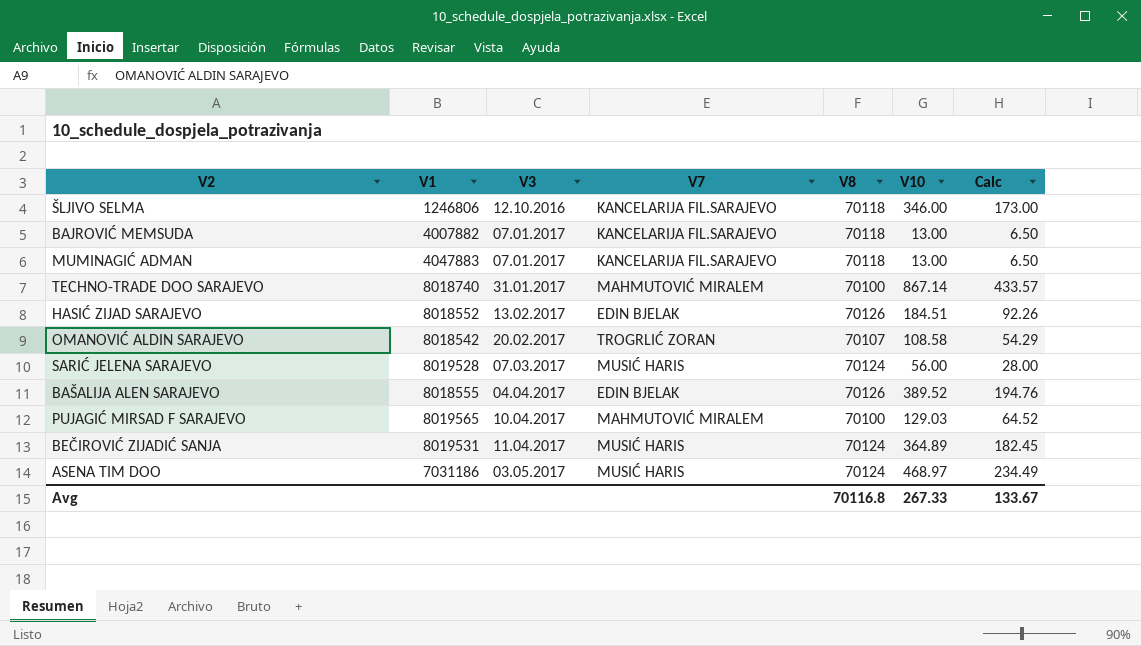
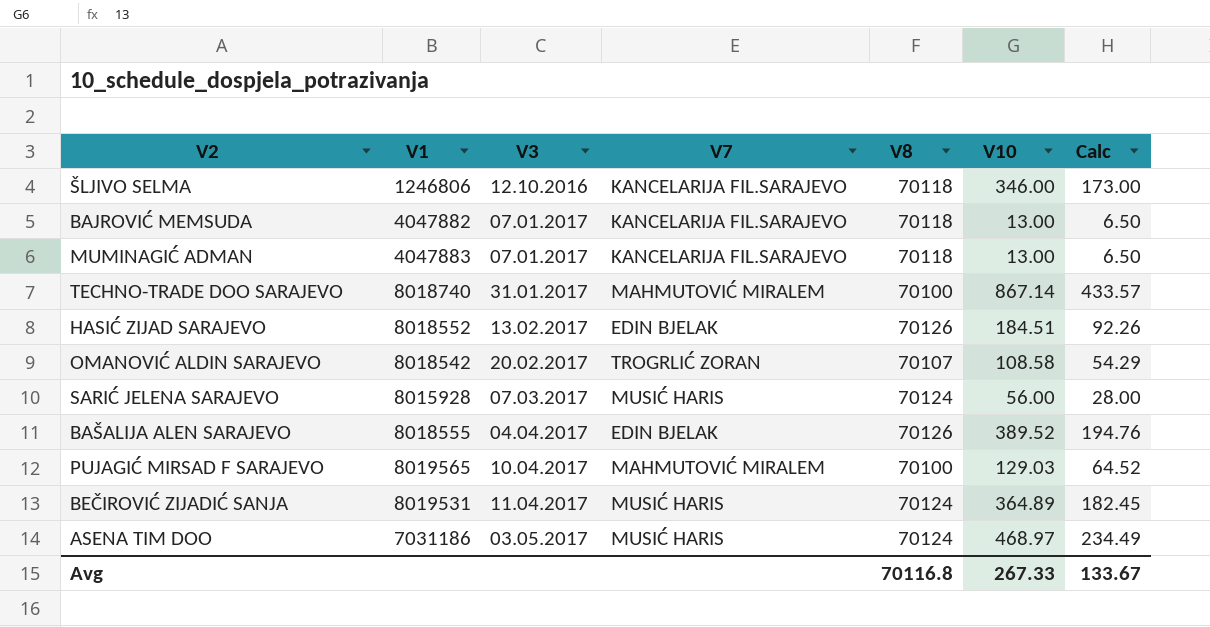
BAJROVIĆ MEMSUDA | V1: 4007882 -> 4047882
SARIĆ JELENA SARAJEVO | V1: 8019528 -> 8015928

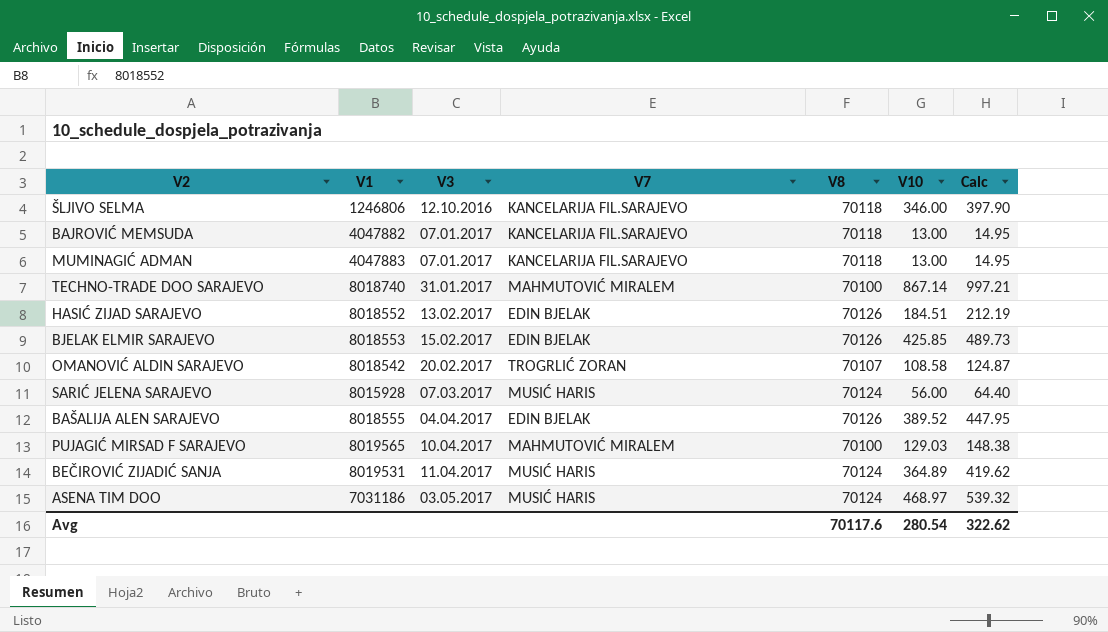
column Calc | formula: [V10] * 0.5 -> [V10] * 1.15
row BJELAK ELMIR SARAJEVO: none -> 8018553 | 15.02.2017 | EDIN BJELAK | 70126 | 425.85 | 489.73
Avg | V8: 70116.8 -> 70117.6
Avg | V10: 267.33 -> 280.54
Avg | Calc: 133.67 -> 322.62

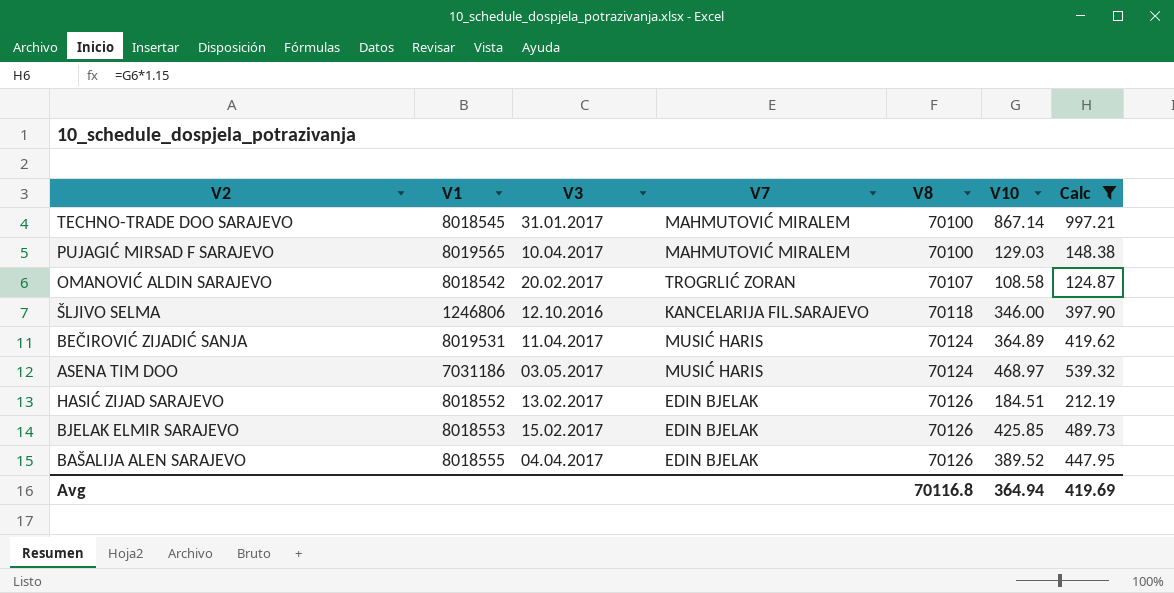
filter: none -> Calc >= 124.87
row order: V3 ascending -> V8 ascending
TECHNO-TRADE DOO SARAJEVO | V1: 8018740 -> 8018545
Avg | V8: 70117.6 -> 70116.8
Avg | V10: 280.54 -> 364.94
Avg | Calc: 322.62 -> 419.69

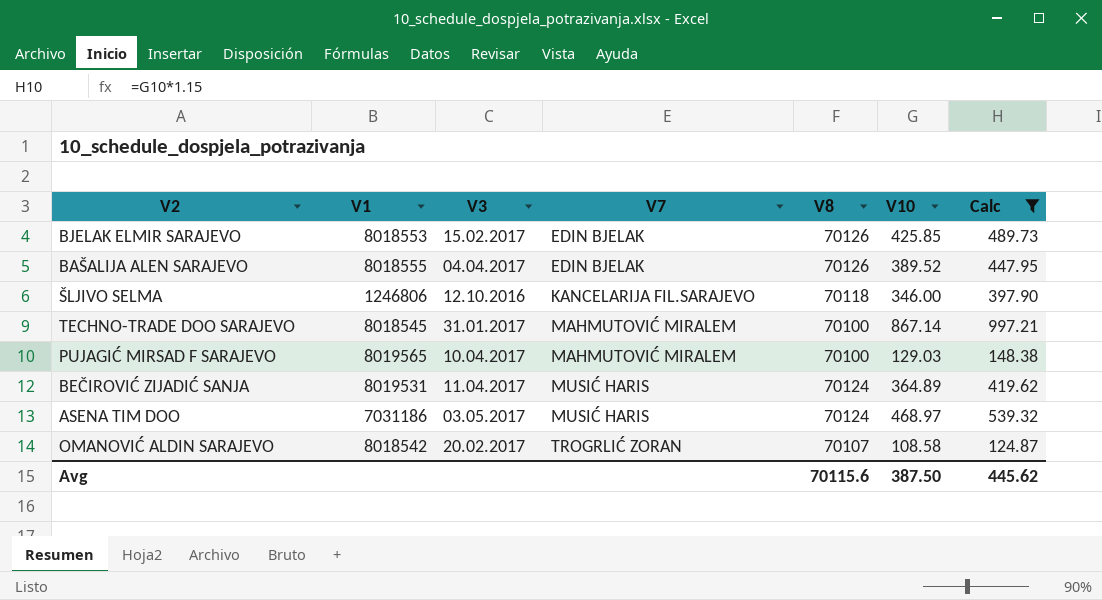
row order: V8 ascending -> V7 ascending
row HASIĆ ZIJAD SARAJEVO: 8018552 | 13.02.2017 | EDIN BJELAK | 70126 | 184.51 | 212.19 -> none
Avg | V8: 70116.8 -> 70115.6
Avg | V10: 364.94 -> 387.50
Avg | Calc: 419.69 -> 445.62

